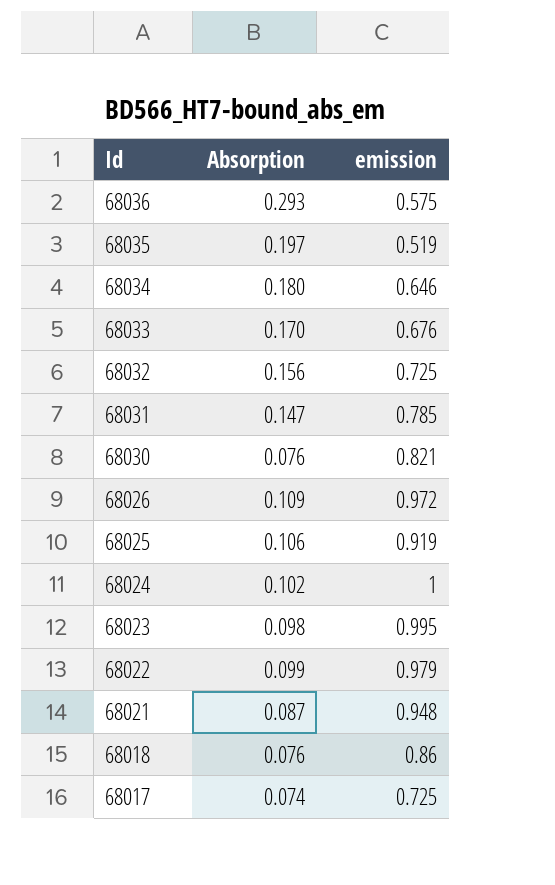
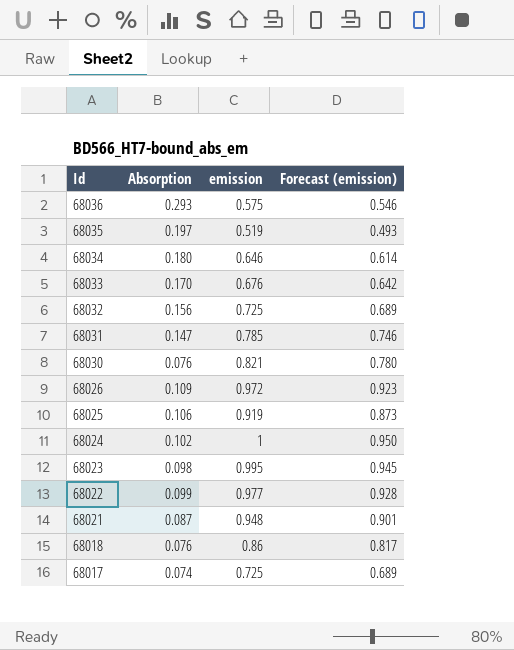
column Forecast (emission) | formula: none -> [emission] * 0.95
68022 | emission: 0.979 -> 0.977

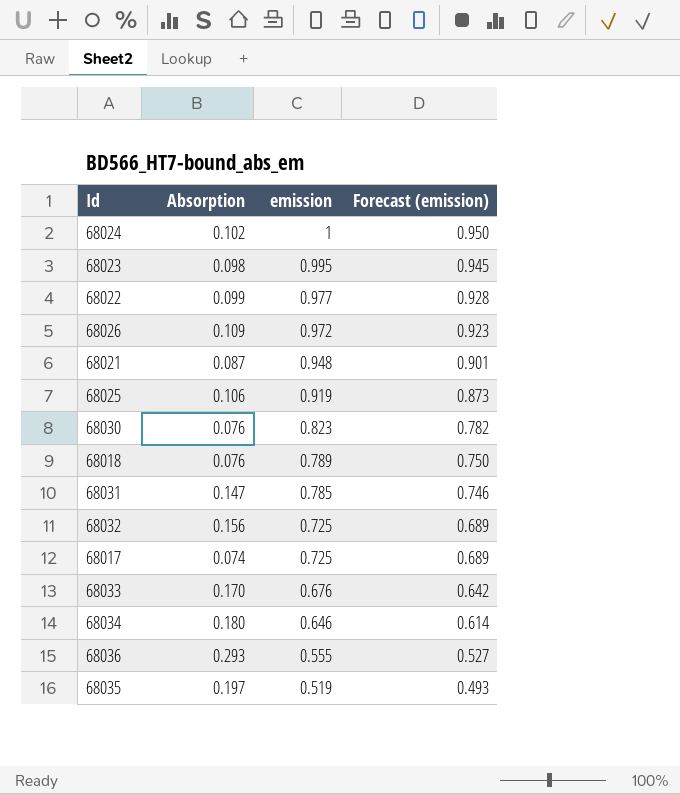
row order: Id descending -> emission descending
68030 | emission: 0.821 -> 0.823
68030 | Forecast (emission): 0.780 -> 0.782
68018 | emission: 0.86 -> 0.789
68018 | Forecast (emission): 0.817 -> 0.750
68036 | emission: 0.575 -> 0.555
68036 | Forecast (emission): 0.546 -> 0.527

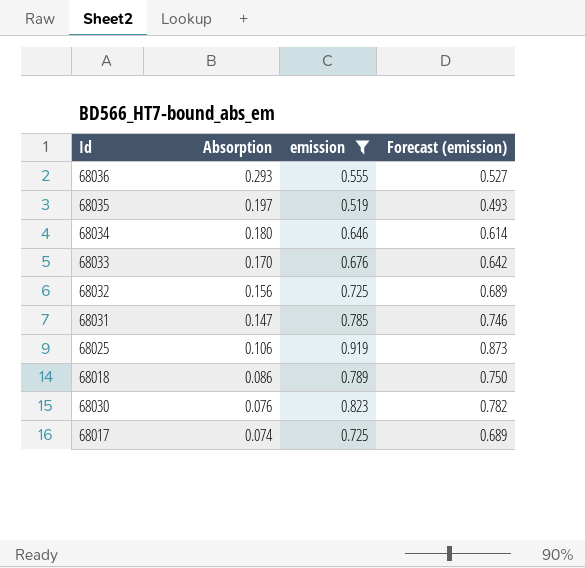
filter: none -> emission <= 0.919
row order: emission descending -> Absorption descending
68018 | Absorption: 0.076 -> 0.086

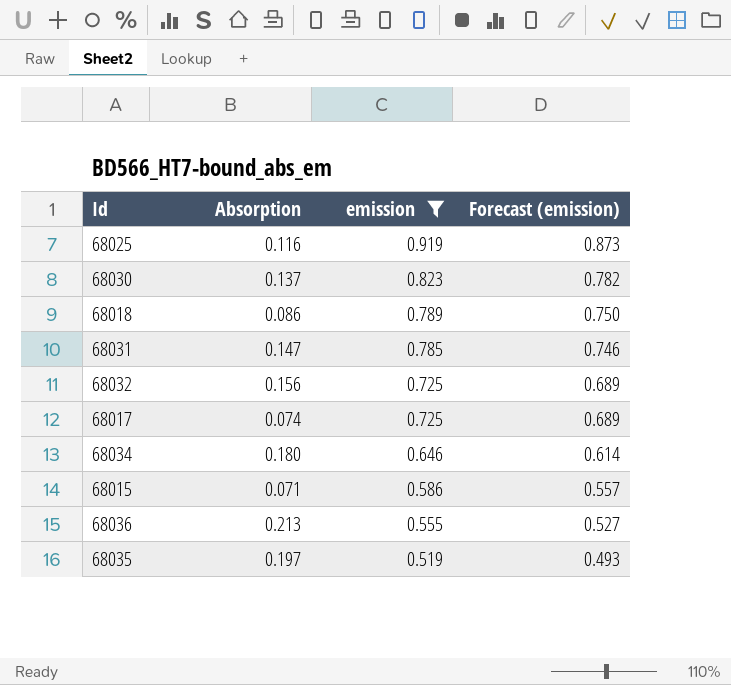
row order: Absorption descending -> emission descending
row 68033: 0.170 | 0.676 | 0.642 -> none
68025 | Absorption: 0.106 -> 0.116
68030 | Absorption: 0.076 -> 0.137
row 68015: none -> 0.071 | 0.586 | 0.557
68036 | Absorption: 0.293 -> 0.213

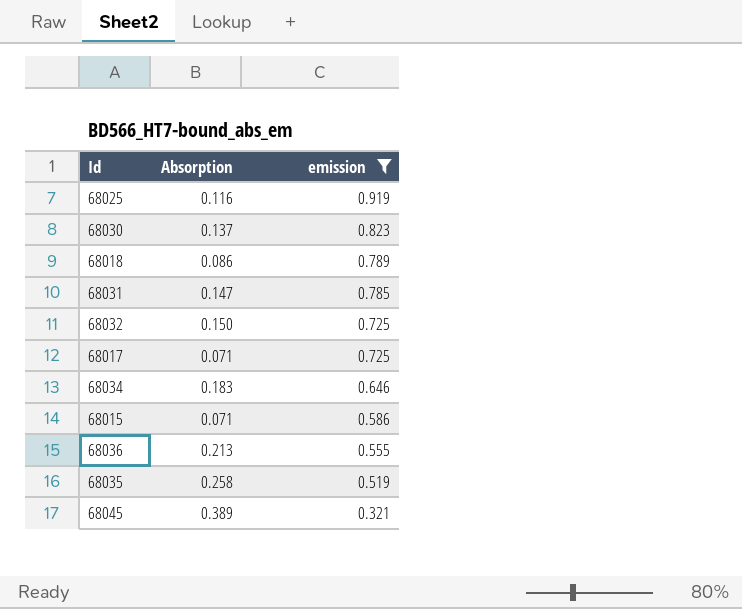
column Forecast (emission) | formula: [emission] * 0.95 -> none
68032 | Absorption: 0.156 -> 0.150
68017 | Absorption: 0.074 -> 0.071
68034 | Absorption: 0.180 -> 0.183
68035 | Absorption: 0.197 -> 0.258
row 68045: none -> 0.389 | 0.321

